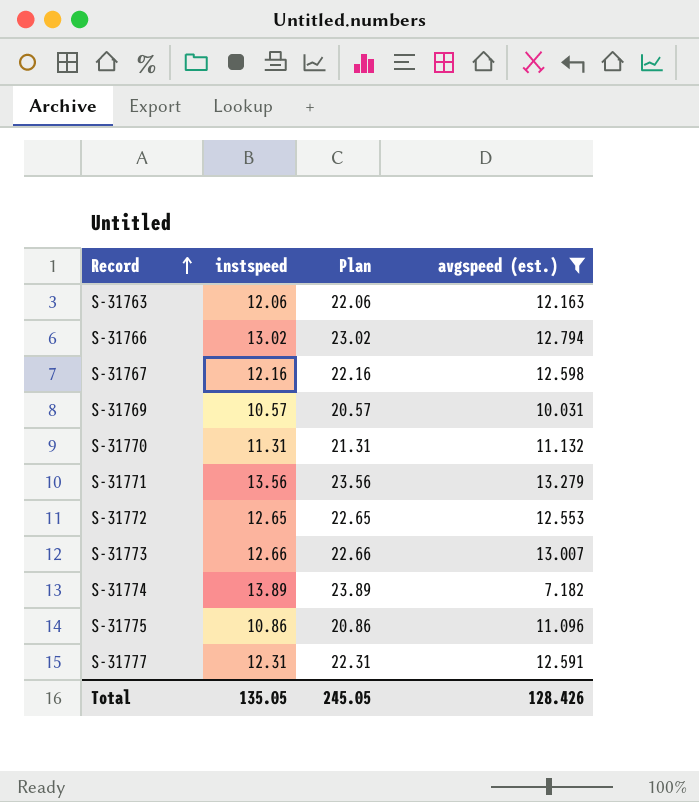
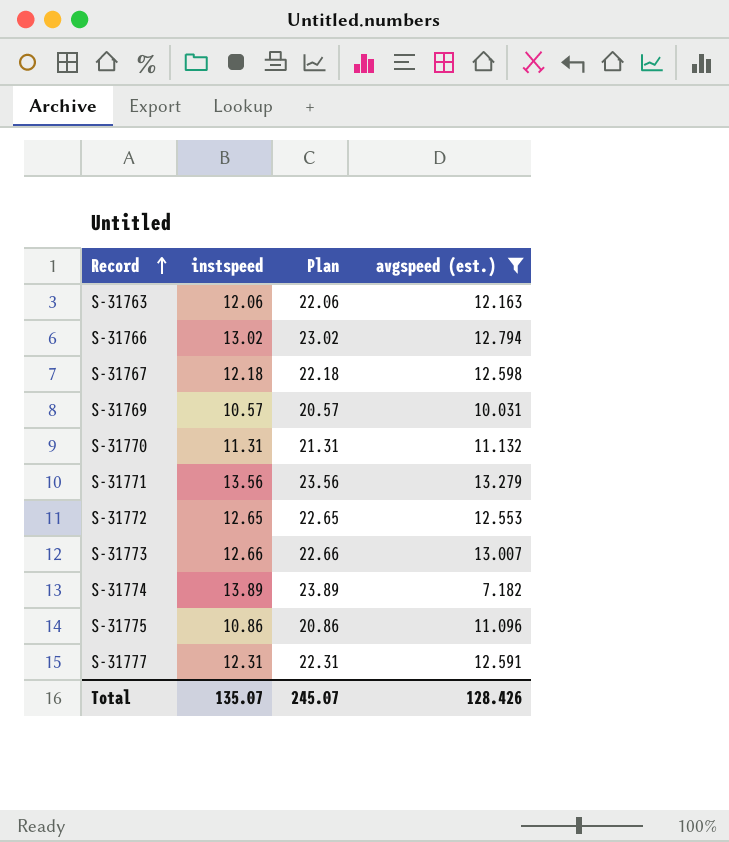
S-31767 | instspeed: 12.16 -> 12.18
S-31767 | Plan: 22.16 -> 22.18
Total | instspeed: 135.05 -> 135.07
Total | Plan: 245.05 -> 245.07

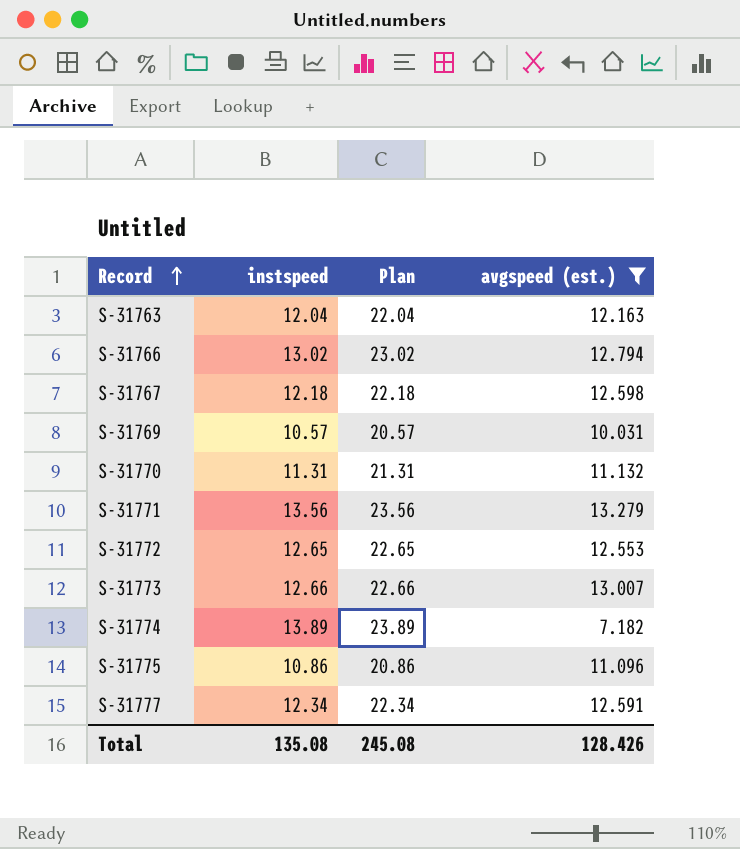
S-31763 | instspeed: 12.06 -> 12.04
S-31763 | Plan: 22.06 -> 22.04
S-31777 | instspeed: 12.31 -> 12.34
S-31777 | Plan: 22.31 -> 22.34
Total | instspeed: 135.07 -> 135.08
Total | Plan: 245.07 -> 245.08

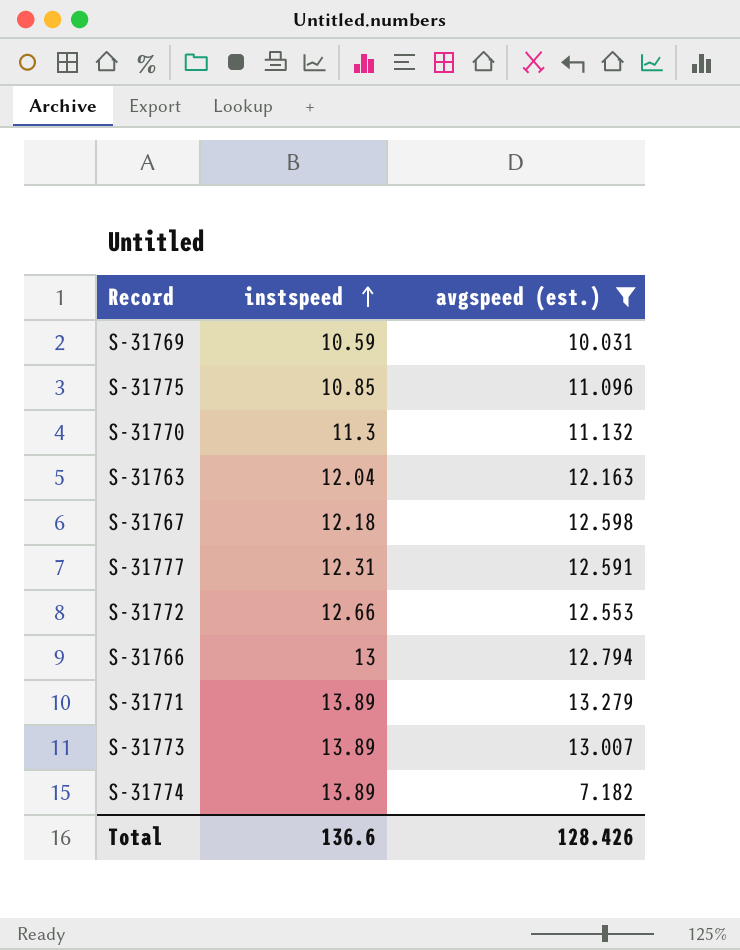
row order: Record ascending -> instspeed ascending
column Plan | formula: [instspeed] + 10 -> none
S-31769 | instspeed: 10.57 -> 10.59
S-31775 | instspeed: 10.86 -> 10.85
S-31770 | instspeed: 11.31 -> 11.3
S-31777 | instspeed: 12.34 -> 12.31
S-31772 | instspeed: 12.65 -> 12.66
S-31766 | instspeed: 13.02 -> 13
S-31771 | instspeed: 13.56 -> 13.89
S-31773 | instspeed: 12.66 -> 13.89
Total | instspeed: 135.08 -> 136.6

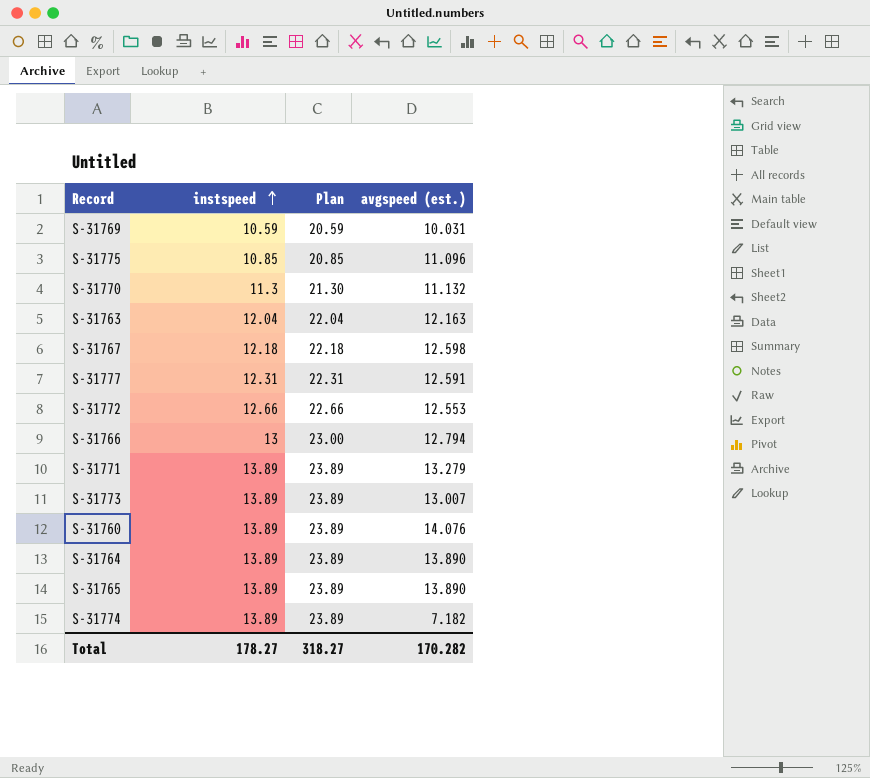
filter: avgspeed (est.) <= 13.279 -> none
column Plan | formula: none -> [instspeed] + 10
Total | instspeed: 136.6 -> 178.27
Total | avgspeed (est.): 128.426 -> 170.282

